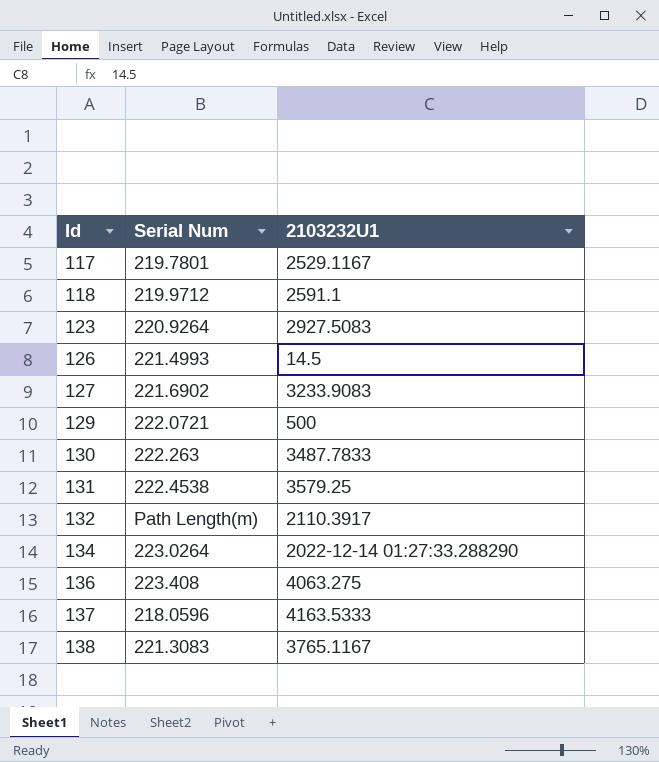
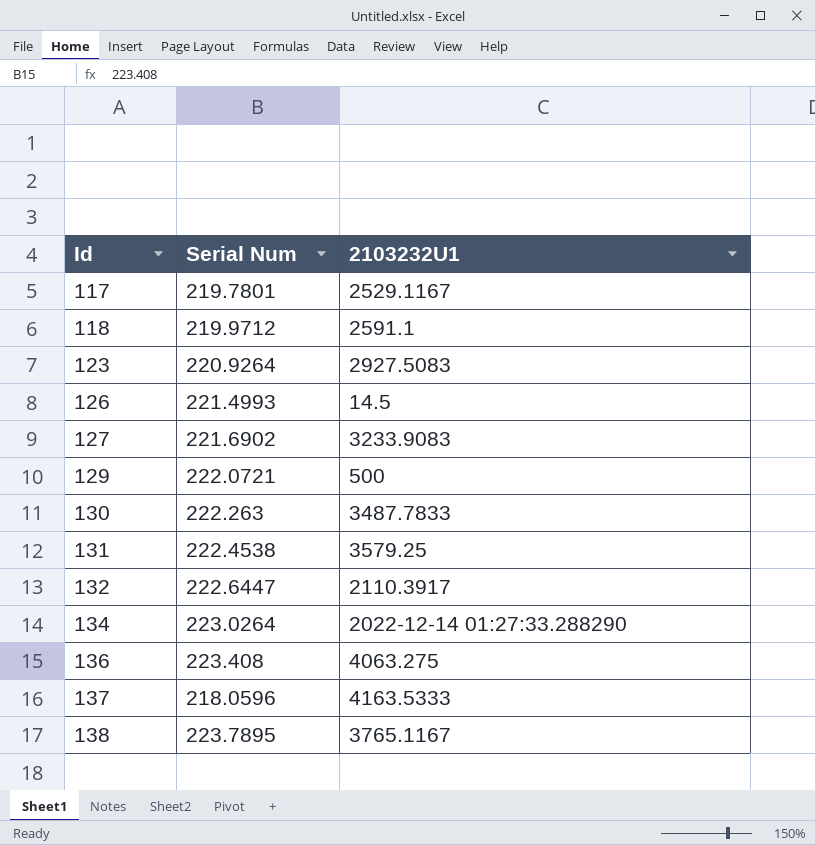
132 | Serial Num: Path Length(m) -> 222.6447
138 | Serial Num: 221.3083 -> 223.7895

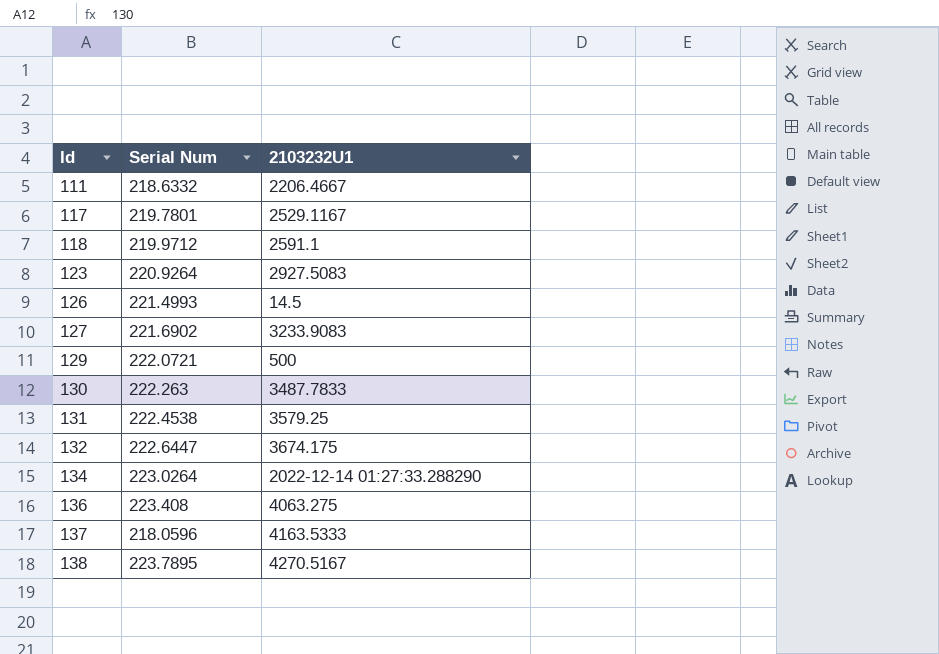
row 111: none -> 218.6332 | 2206.4667
132 | 2103232U1: 2110.3917 -> 3674.175
138 | 2103232U1: 3765.1167 -> 4270.5167

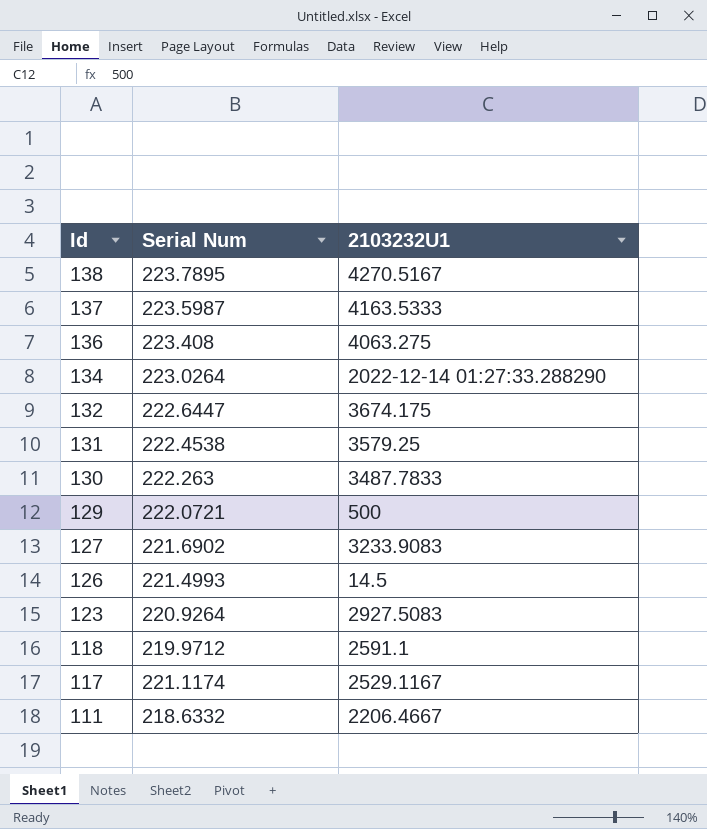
row order: Id ascending -> Id descending
137 | Serial Num: 218.0596 -> 223.5987
117 | Serial Num: 219.7801 -> 221.1174

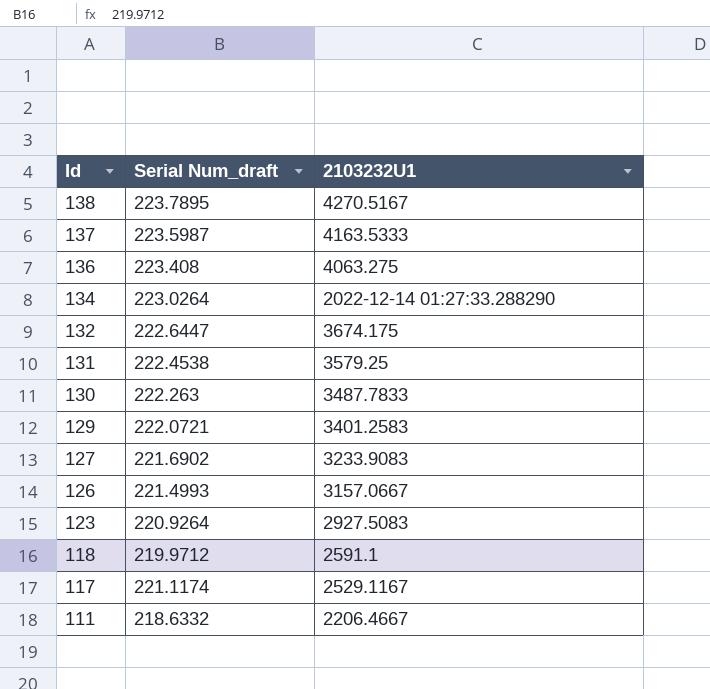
column name: Serial Num -> Serial Num_draft
129 | 2103232U1: 500 -> 3401.2583
126 | 2103232U1: 14.5 -> 3157.0667

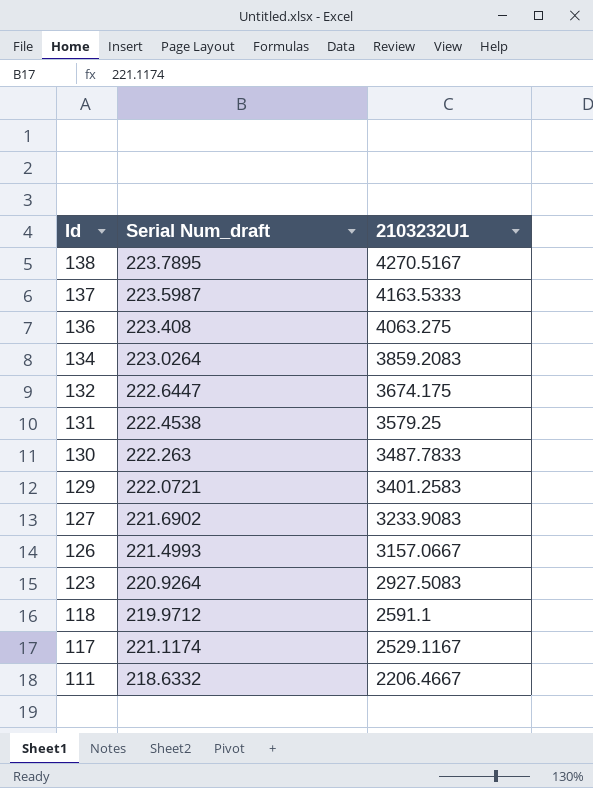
134 | 2103232U1: 2022-12-14 01:27:33.288290 -> 3859.2083

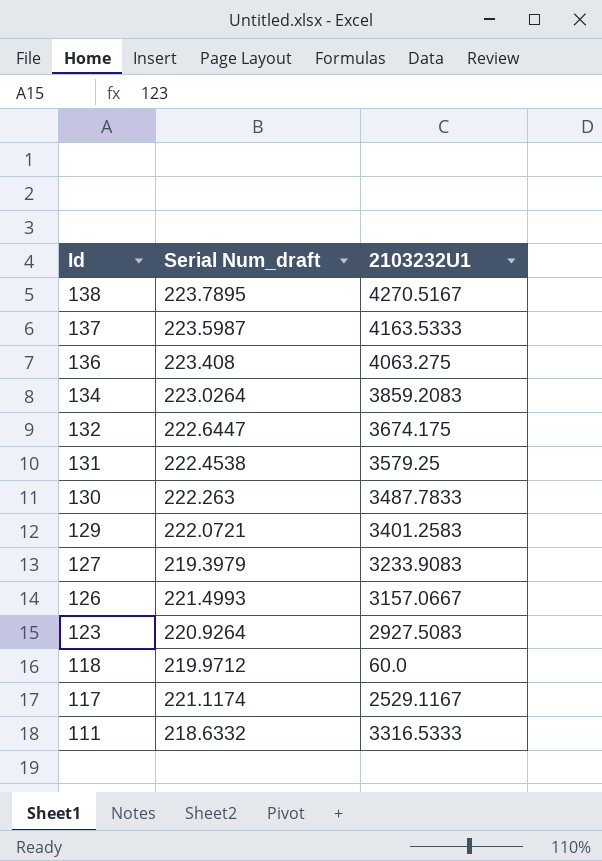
127 | Serial Num_draft: 221.6902 -> 219.3979
118 | 2103232U1: 2591.1 -> 60.0
111 | 2103232U1: 2206.4667 -> 3316.5333

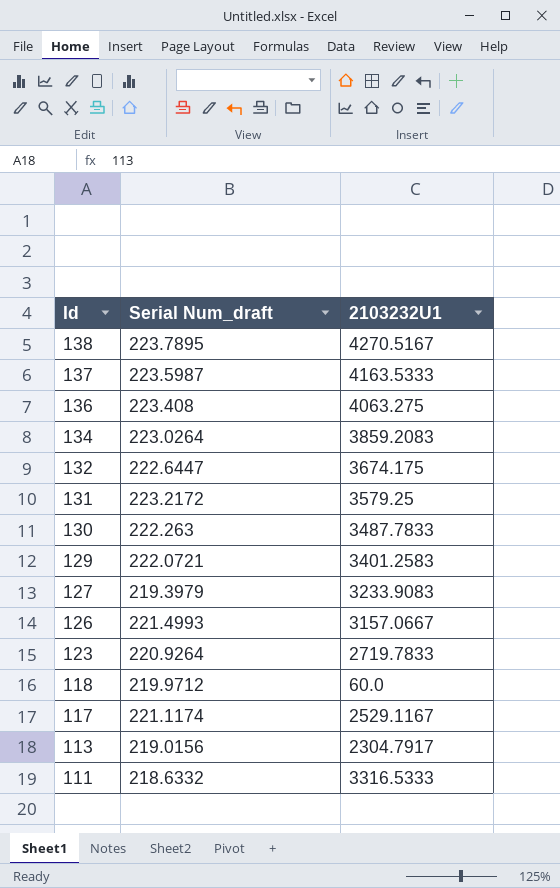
131 | Serial Num_draft: 222.4538 -> 223.2172
123 | 2103232U1: 2927.5083 -> 2719.7833
row 113: none -> 219.0156 | 2304.7917

